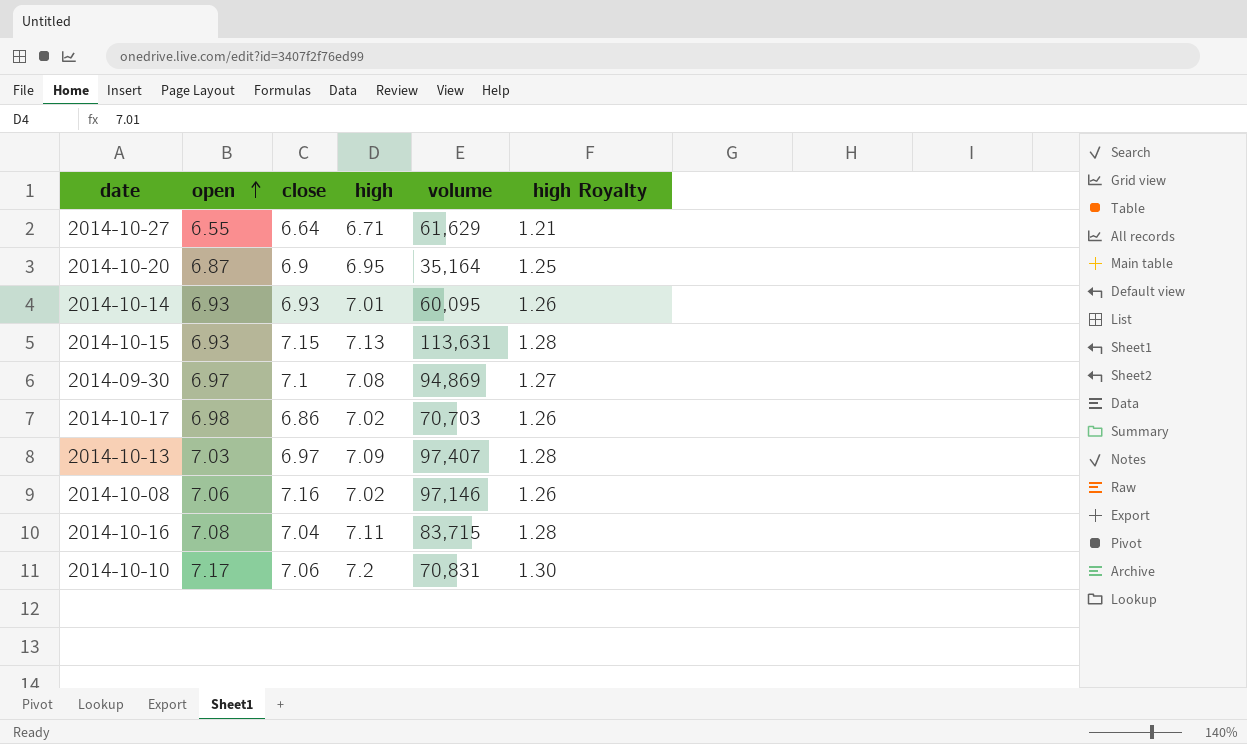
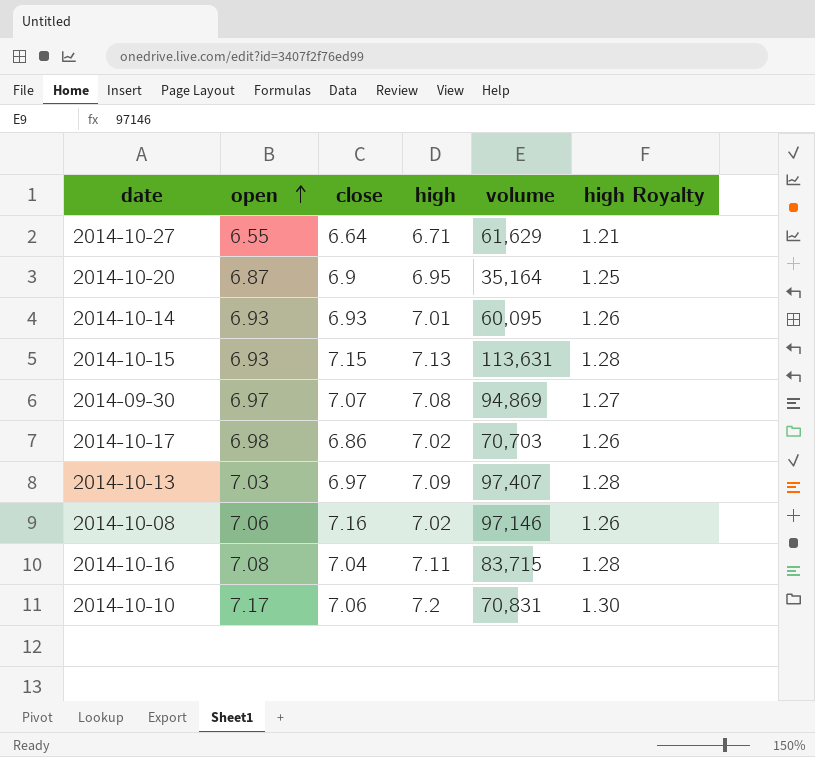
2014-09-30 | close: 7.1 -> 7.07

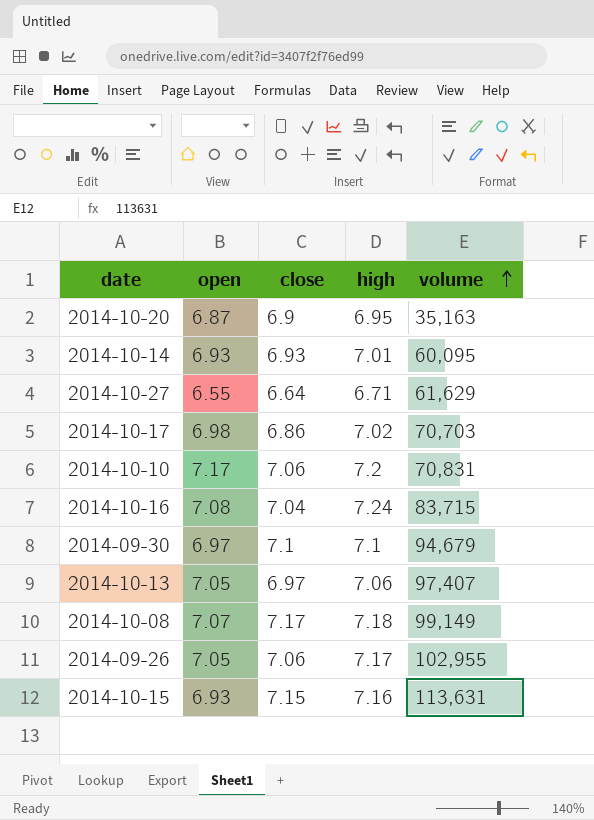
row order: open ascending -> volume ascending
column high Royalty | formula: [high] * 0.18 -> none
2014-10-20 | volume: 35,164 -> 35,163
2014-10-16 | high: 7.11 -> 7.24
2014-09-30 | close: 7.07 -> 7.1
2014-09-30 | high: 7.08 -> 7.1
2014-09-30 | volume: 94,869 -> 94,679
2014-10-13 | open: 7.03 -> 7.05
2014-10-13 | high: 7.09 -> 7.06
2014-10-08 | open: 7.06 -> 7.07
2014-10-08 | close: 7.16 -> 7.17
2014-10-08 | high: 7.02 -> 7.18
2014-10-08 | volume: 97,146 -> 99,149
row 2014-09-26: none -> 7.05 | 7.06 | 7.17 | 102,955
2014-10-15 | high: 7.13 -> 7.16

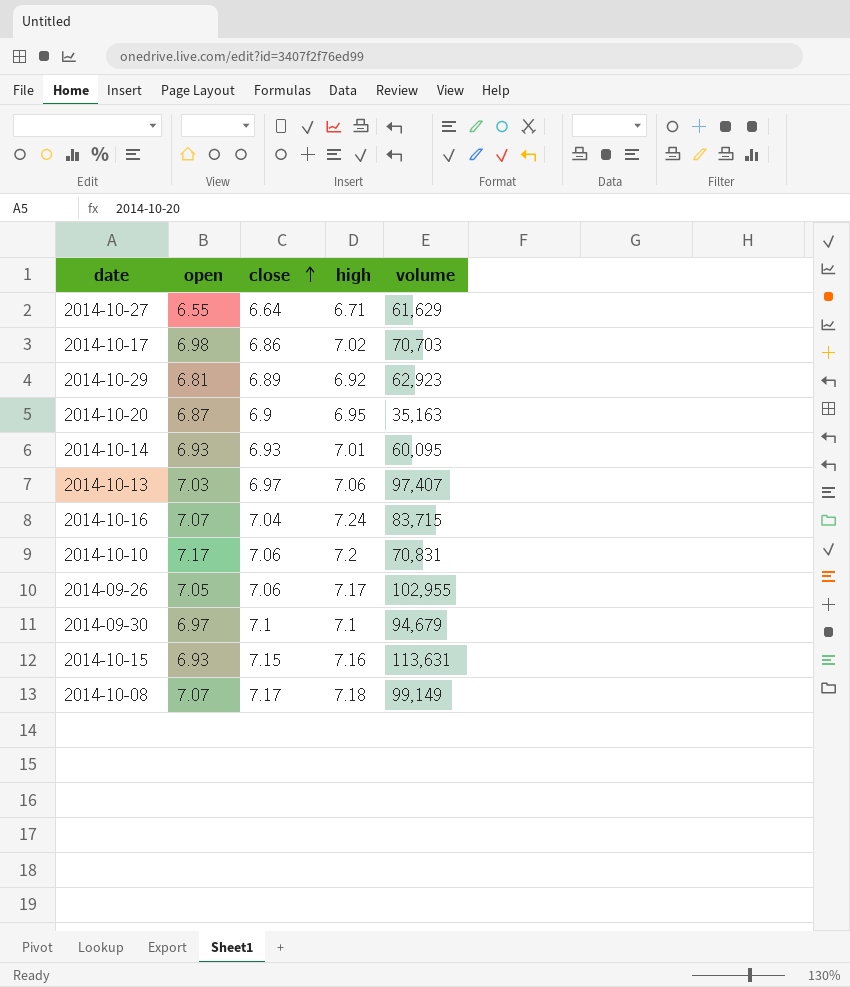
row order: volume ascending -> close ascending
row 2014-10-29: none -> 6.81 | 6.89 | 6.92 | 62,923
2014-10-13 | open: 7.05 -> 7.03
2014-10-16 | open: 7.08 -> 7.07

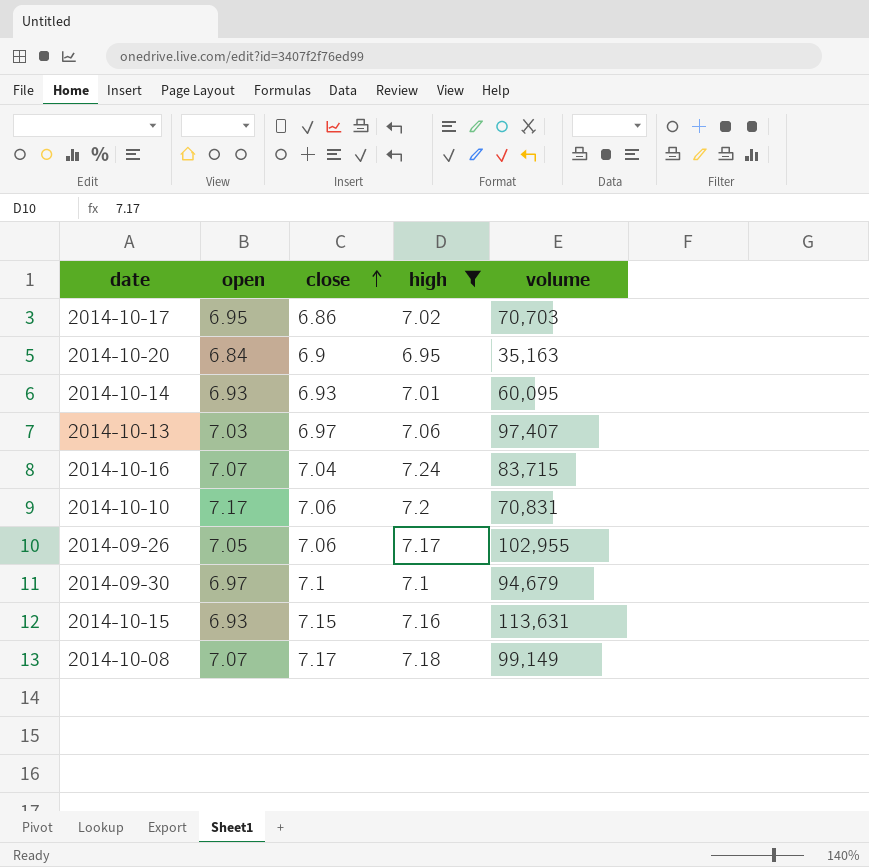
filter: none -> high >= 6.95
2014-10-17 | open: 6.98 -> 6.95
2014-10-20 | open: 6.87 -> 6.84

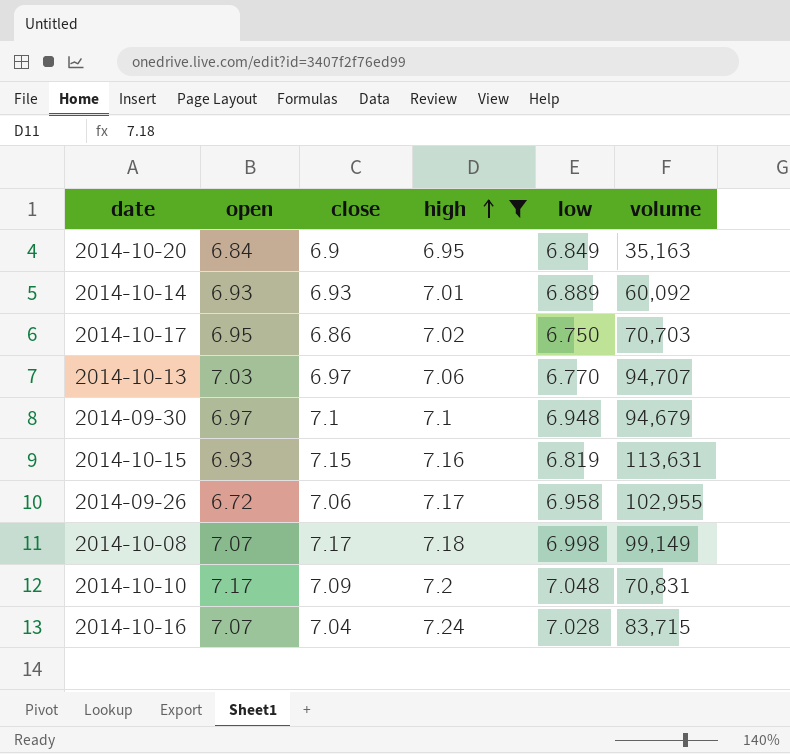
row order: close ascending -> high ascending
column low | position: none -> 5
2014-10-14 | volume: 60,095 -> 60,092
2014-10-13 | volume: 97,407 -> 94,707
2014-09-26 | open: 7.05 -> 6.72
2014-10-10 | close: 7.06 -> 7.09

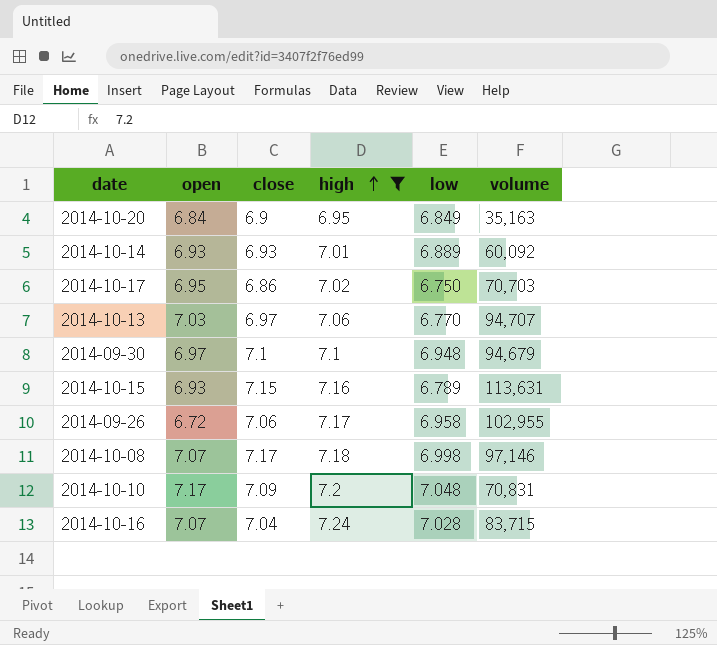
2014-10-15 | low: 6.819 -> 6.789
2014-10-08 | volume: 99,149 -> 97,146

